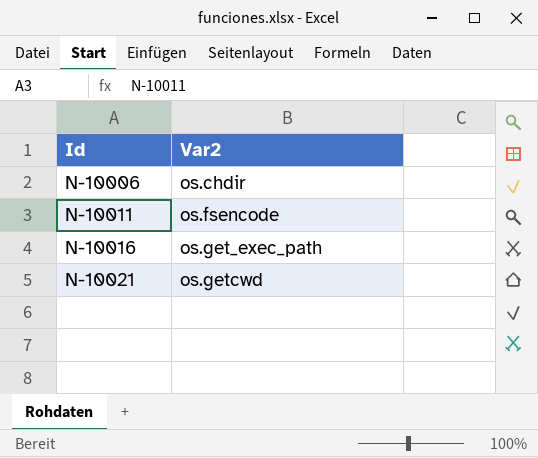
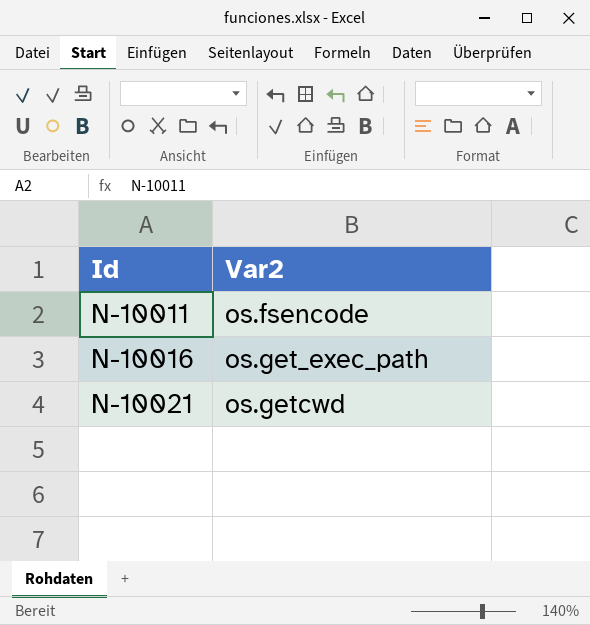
row N-10006: os.chdir -> none

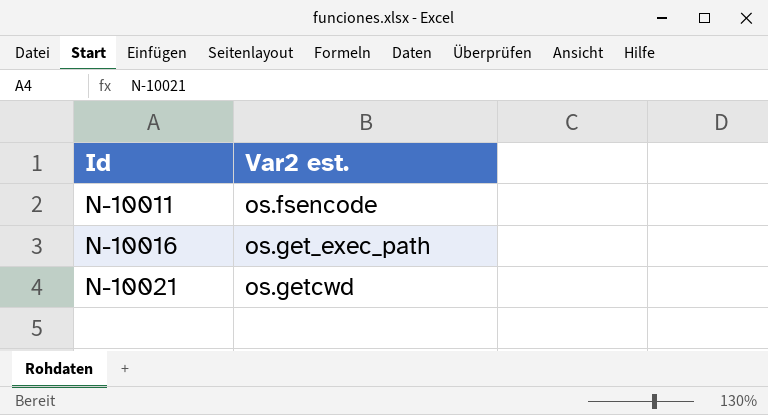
column name: Var2 -> Var2 est.

